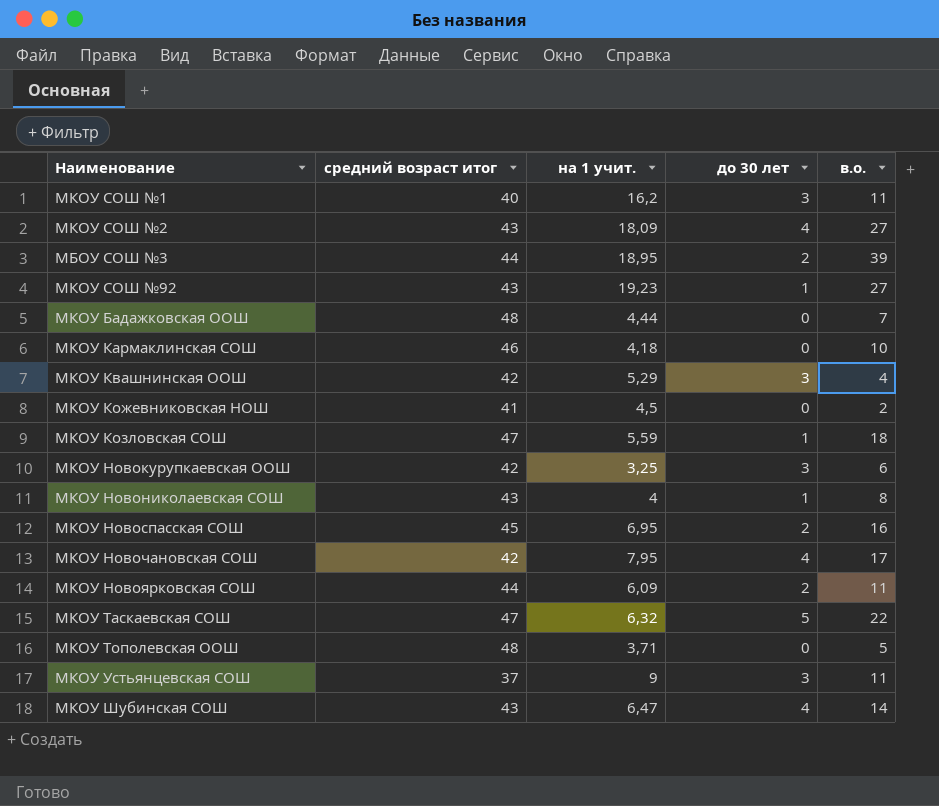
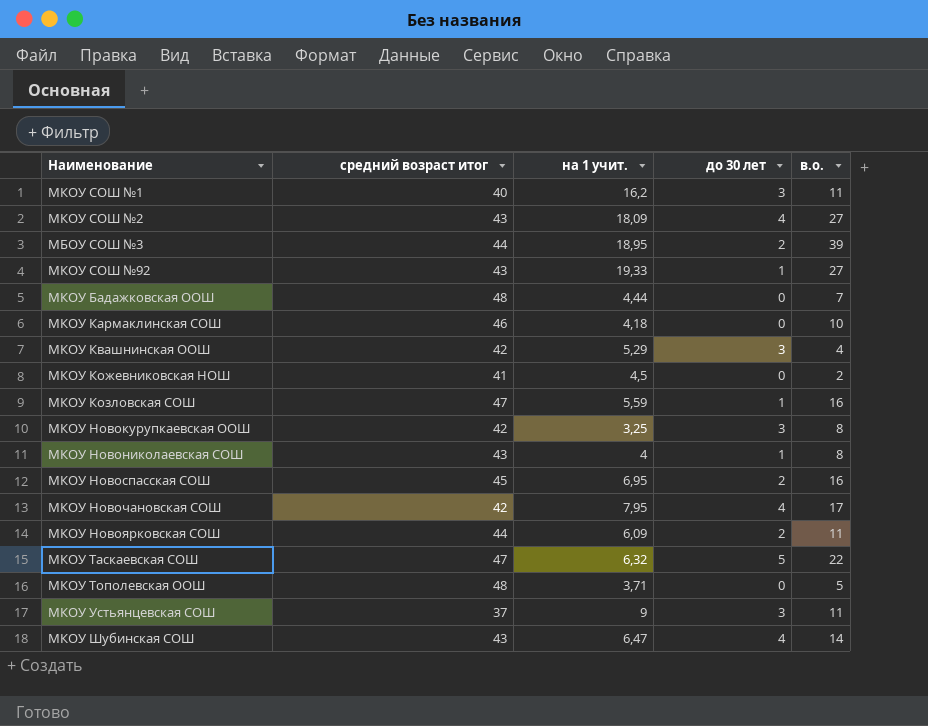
МКОУ СОШ №92 | на 1 учит.: 19,23 -> 19,33
МКОУ Козловская СОШ | в.о.: 18 -> 16
МКОУ Новокурупкаевская ООШ | в.о.: 6 -> 8

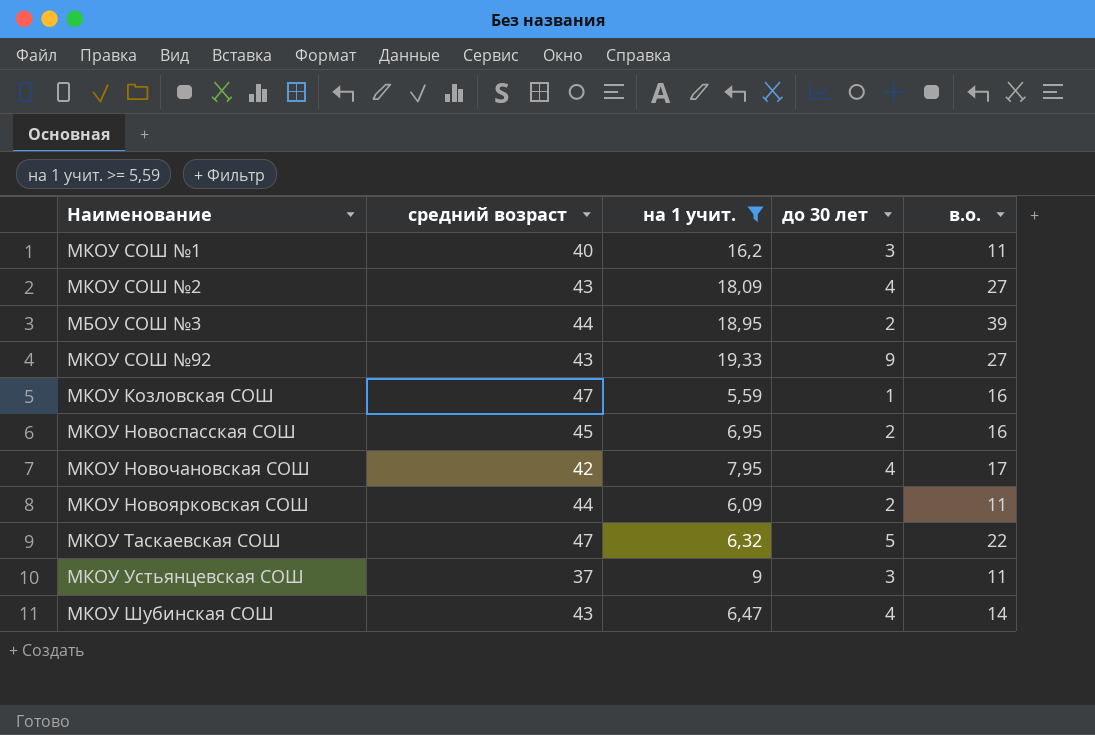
filter: none -> на 1 учит. >= 5,59
column name: средний возраст итог -> средний возраст
МКОУ СОШ №92 | до 30 лет: 1 -> 9

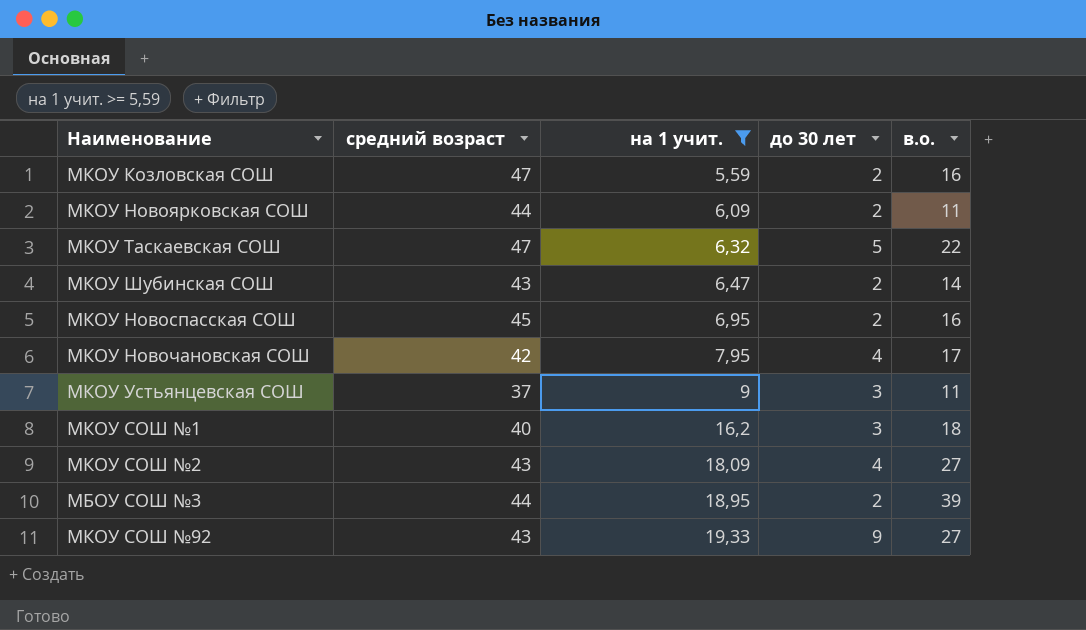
row order: none -> на 1 учит. ascending
МКОУ Козловская СОШ | до 30 лет: 1 -> 2
МКОУ Шубинская СОШ | до 30 лет: 4 -> 2
МКОУ СОШ №1 | в.о.: 11 -> 18

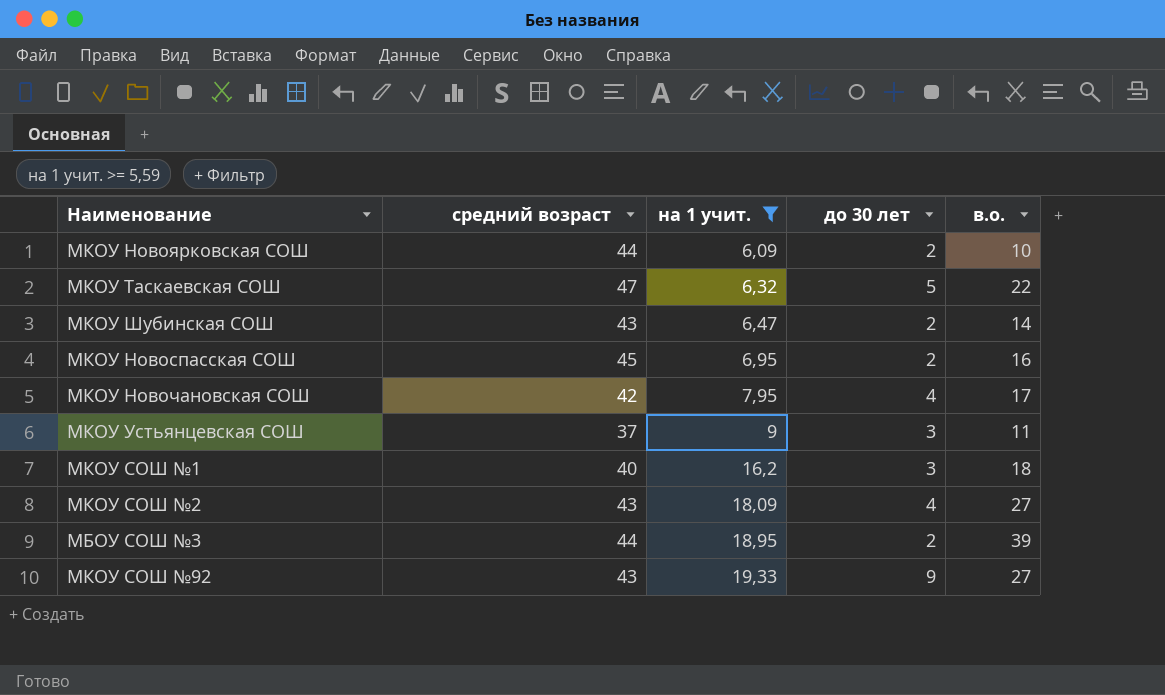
row МКОУ Козловская СОШ: 47 | 5,59 | 2 | 16 -> none
МКОУ Новоярковская СОШ | в.о.: 11 -> 10

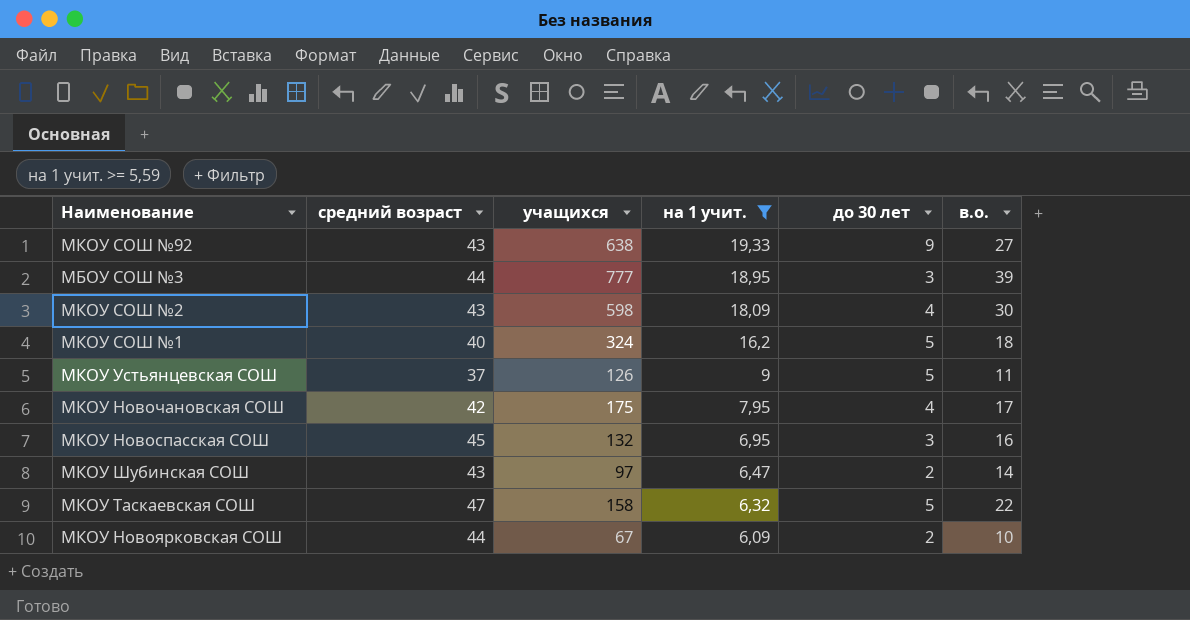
row order: на 1 учит. ascending -> на 1 учит. descending
column учащихся | position: none -> 3
МБОУ СОШ №3 | до 30 лет: 2 -> 3
МКОУ СОШ №2 | в.о.: 27 -> 30
МКОУ СОШ №1 | до 30 лет: 3 -> 5
МКОУ Устьянцевская СОШ | до 30 лет: 3 -> 5
МКОУ Новоспасская СОШ | до 30 лет: 2 -> 3

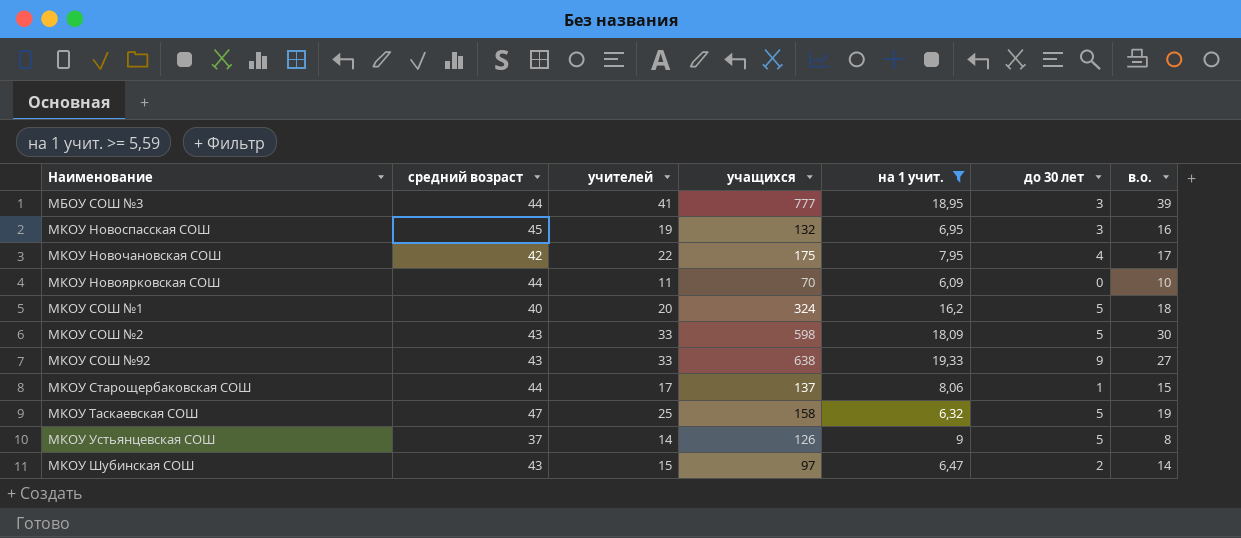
row order: на 1 учит. descending -> Наименование ascending
column учителей | formula: none -> [учащихся] / [на 1 учит.]
МКОУ Новоярковская СОШ | учащихся: 67 -> 70
МКОУ Новоярковская СОШ | до 30 лет: 2 -> 0
МКОУ СОШ №2 | до 30 лет: 4 -> 5
row МКОУ Старощербаковская СОШ: none -> 44 | 17 | 137 | 8,06 | 1 | 15
МКОУ Таскаевская СОШ | в.о.: 22 -> 19
МКОУ Устьянцевская СОШ | в.о.: 11 -> 8

